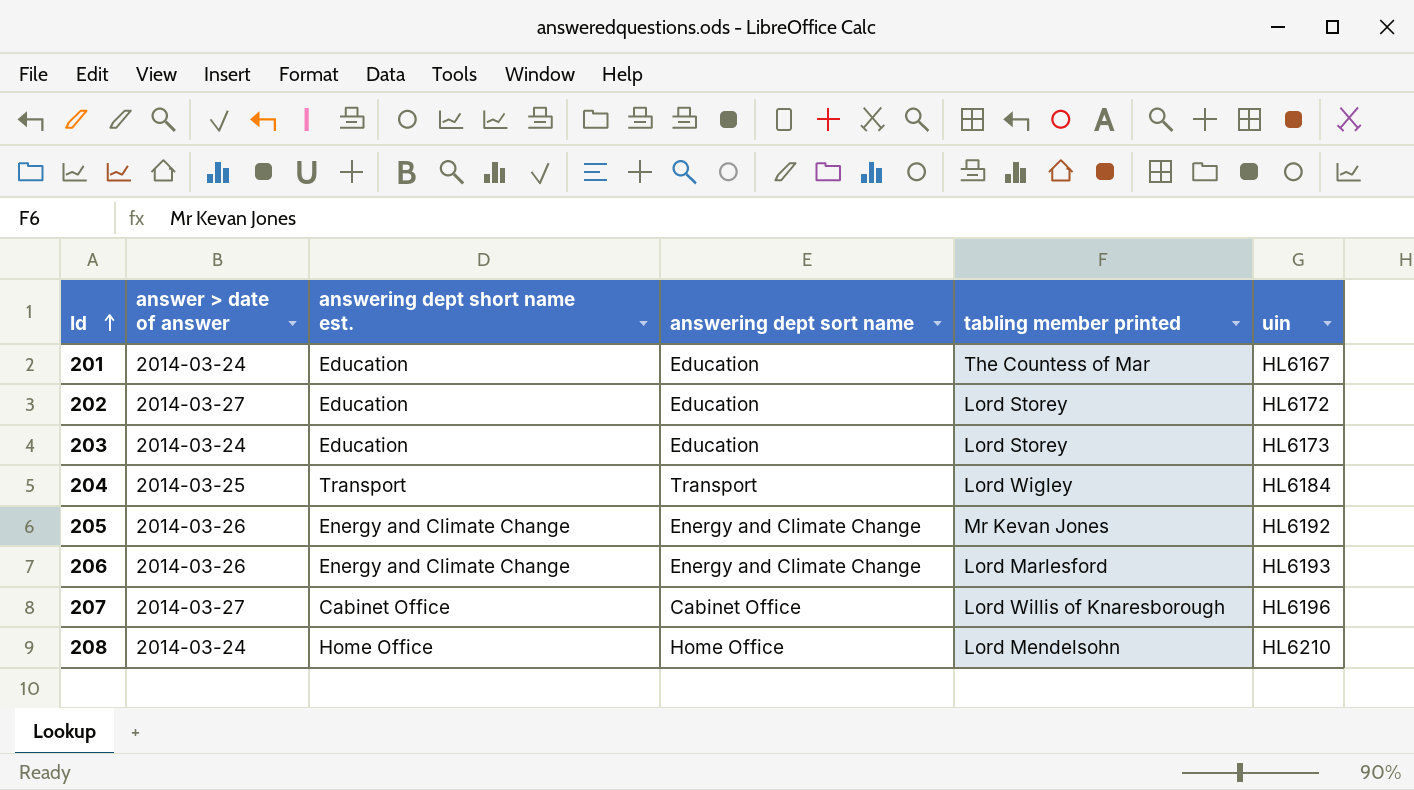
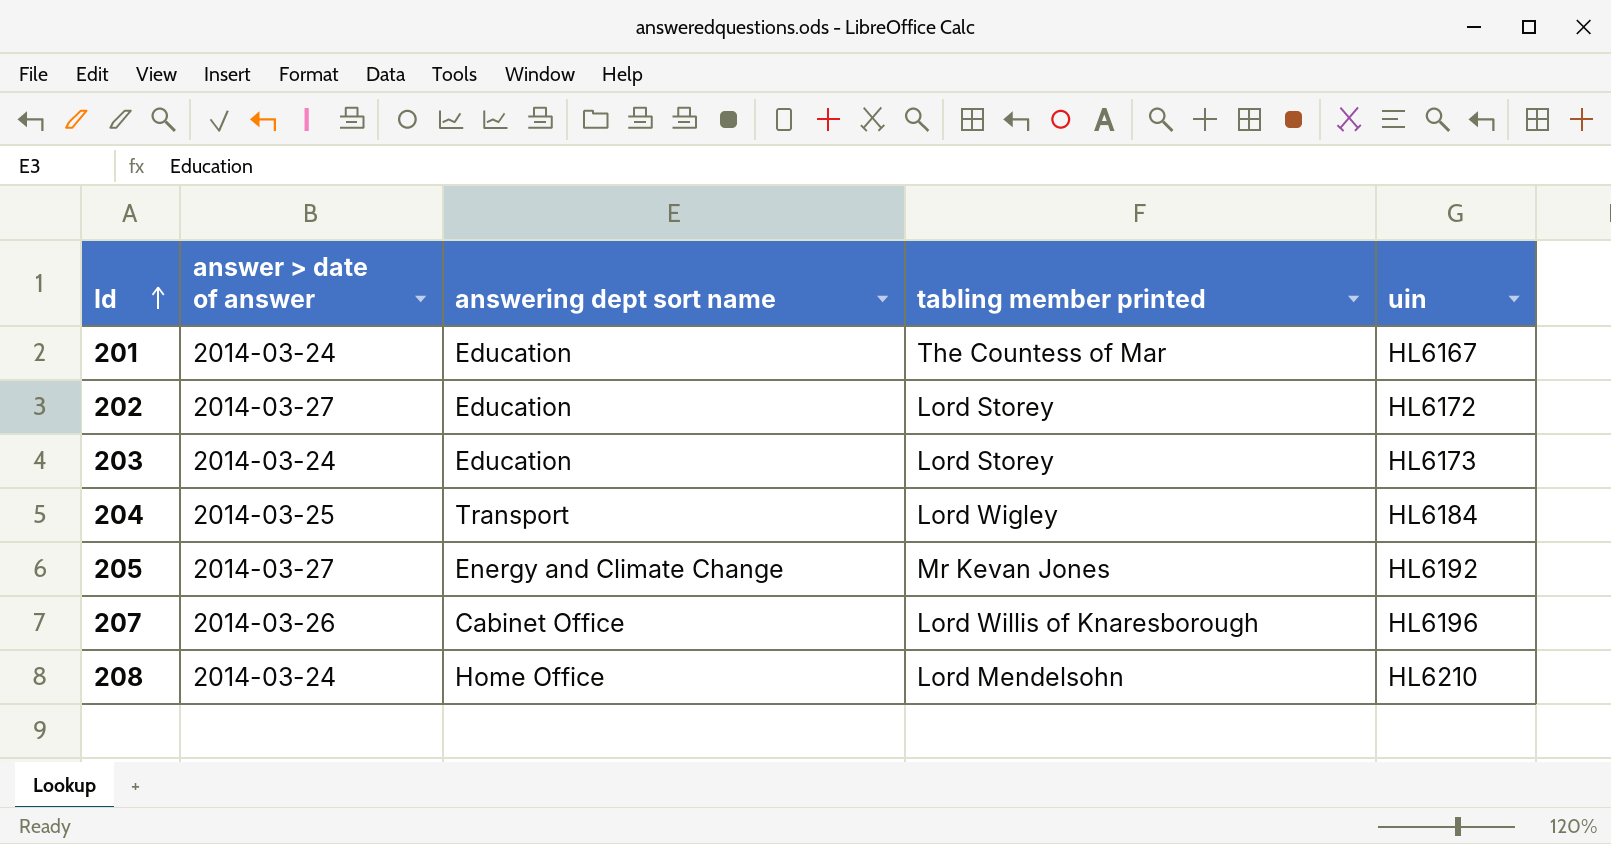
column answering dept short name est. | position: 3 -> none
row 206: 2014-03-26 | Energy and Climate Change | Energy and Climate Change | Lord Marlesford | HL6193 -> none
205 | answer > date of answer: 2014-03-26 -> 2014-03-27
207 | answer > date of answer: 2014-03-27 -> 2014-03-26

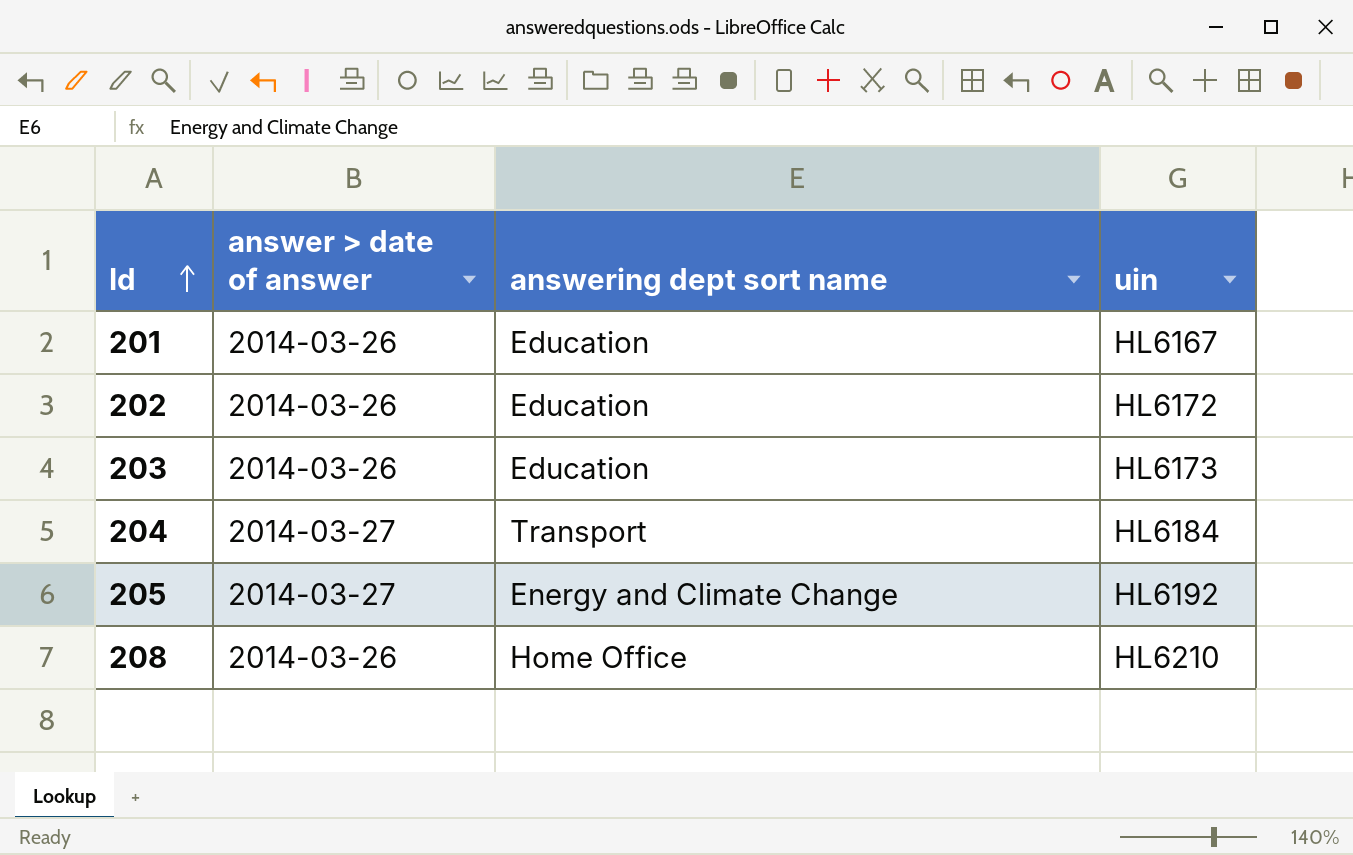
column tabling member printed | position: 4 -> none
row 207: 2014-03-26 | Cabinet Office | Lord Willis of Knaresborough | HL6196 -> none
201 | answer > date of answer: 2014-03-24 -> 2014-03-26
202 | answer > date of answer: 2014-03-27 -> 2014-03-26
203 | answer > date of answer: 2014-03-24 -> 2014-03-26
204 | answer > date of answer: 2014-03-25 -> 2014-03-27
208 | answer > date of answer: 2014-03-24 -> 2014-03-26

